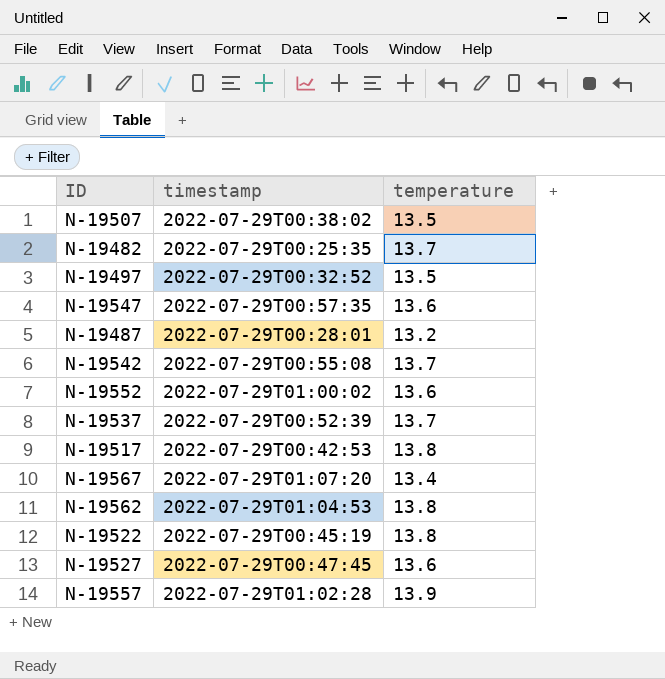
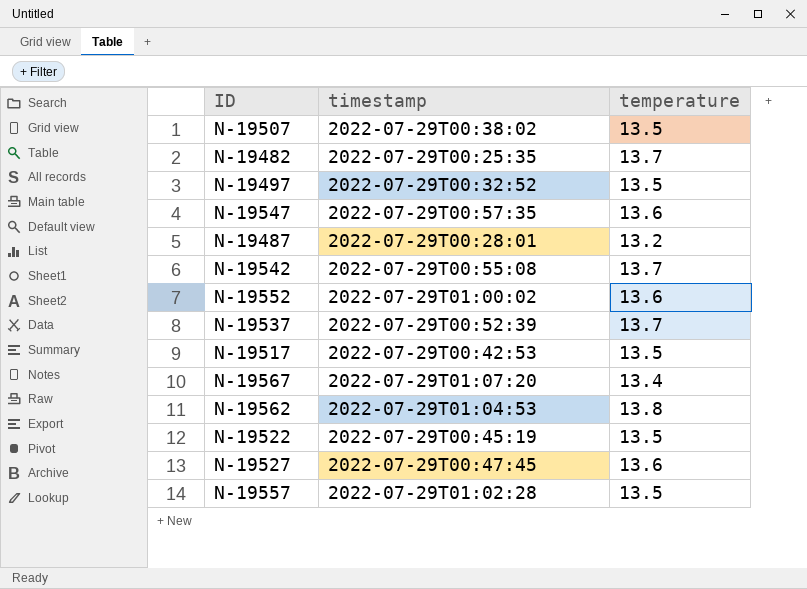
N-19517 | temperature: 13.8 -> 13.5
N-19522 | temperature: 13.8 -> 13.5
N-19557 | temperature: 13.9 -> 13.5

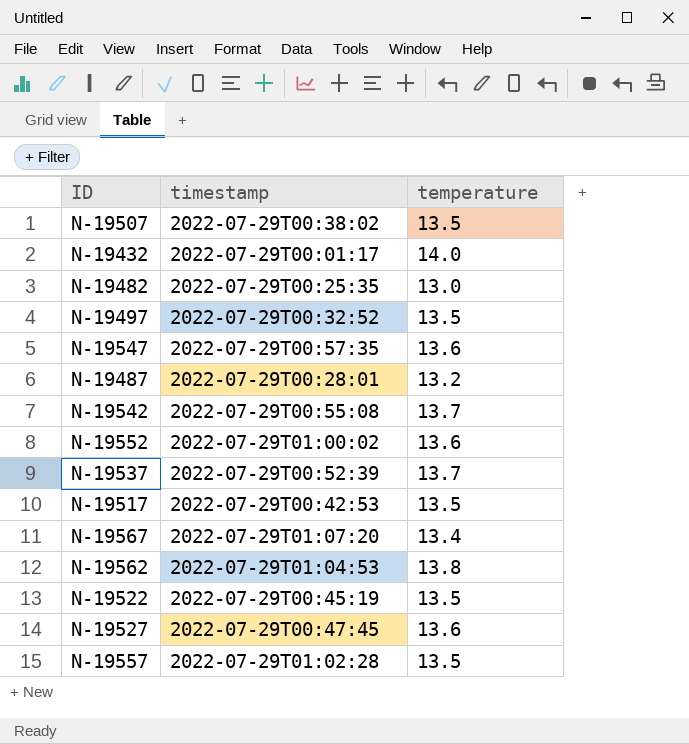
row N-19432: none -> 2022-07-29T00:01:17 | 14.0
N-19482 | temperature: 13.7 -> 13.0

